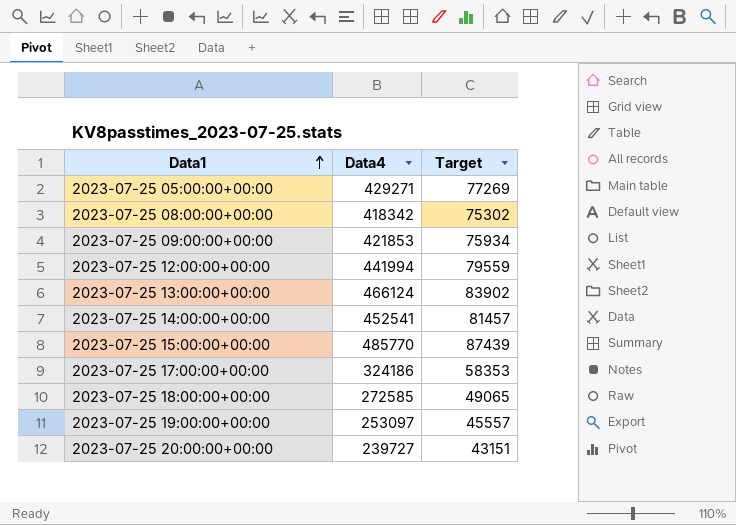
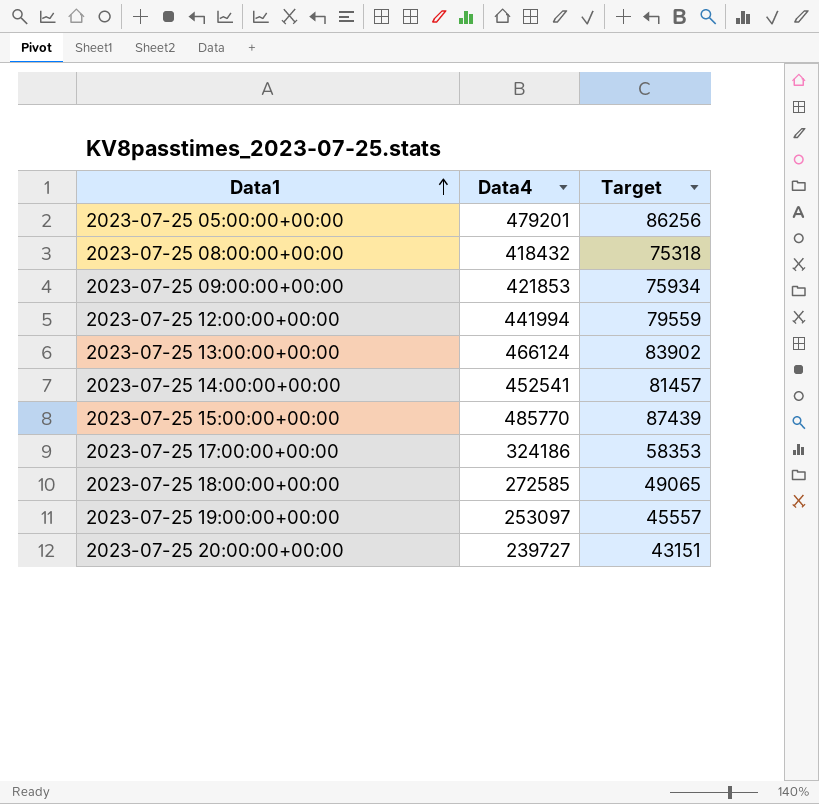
2023-07-25 05:00:00+00:00 | Data4: 429271 -> 479201
2023-07-25 05:00:00+00:00 | Target: 77269 -> 86256
2023-07-25 08:00:00+00:00 | Data4: 418342 -> 418432
2023-07-25 08:00:00+00:00 | Target: 75302 -> 75318

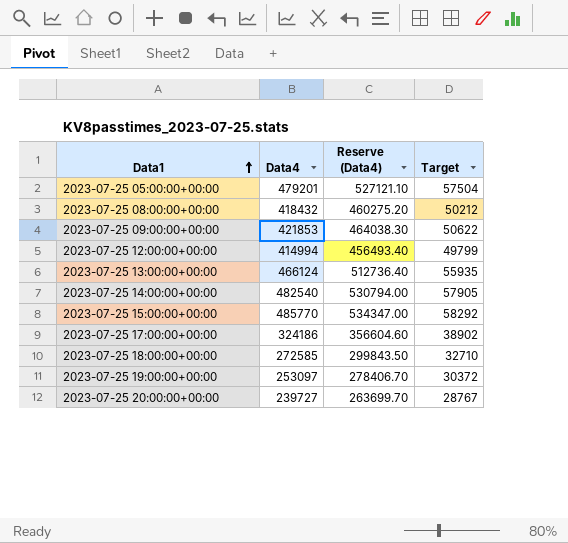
column Reserve (Data4) | formula: none -> [Data4] * 1.1
column Target | formula: [Data4] * 0.18 -> [Data4] * 0.12
2023-07-25 12:00:00+00:00 | Data4: 441994 -> 414994
2023-07-25 14:00:00+00:00 | Data4: 452541 -> 482540

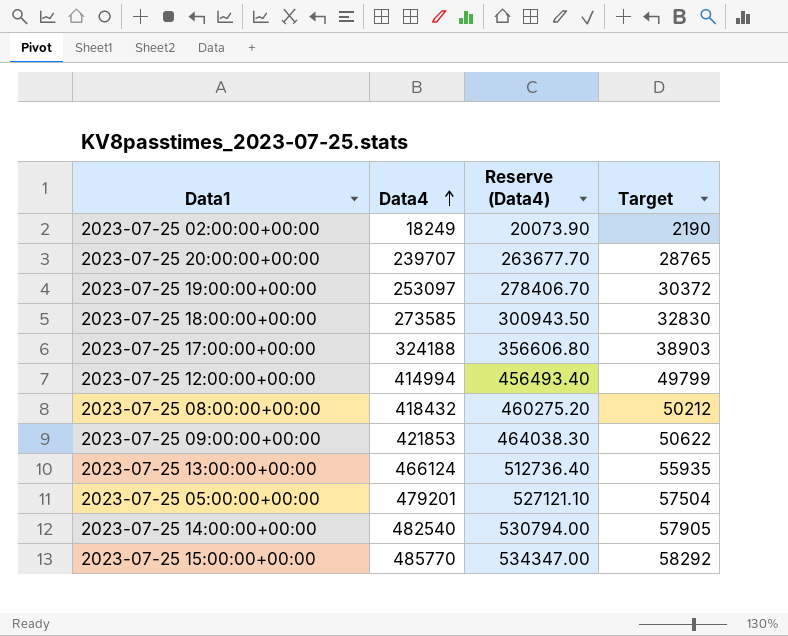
row order: Data1 ascending -> Data4 ascending
row 2023-07-25 02:00:00+00:00: none -> 18249 | 20073.90 | 2190
2023-07-25 20:00:00+00:00 | Data4: 239727 -> 239707
2023-07-25 20:00:00+00:00 | Reserve (Data4): 263699.70 -> 263677.70
2023-07-25 20:00:00+00:00 | Target: 28767 -> 28765
2023-07-25 18:00:00+00:00 | Data4: 272585 -> 273585
2023-07-25 18:00:00+00:00 | Reserve (Data4): 299843.50 -> 300943.50
2023-07-25 18:00:00+00:00 | Target: 32710 -> 32830
2023-07-25 17:00:00+00:00 | Data4: 324186 -> 324188
2023-07-25 17:00:00+00:00 | Reserve (Data4): 356604.60 -> 356606.80
2023-07-25 17:00:00+00:00 | Target: 38902 -> 38903

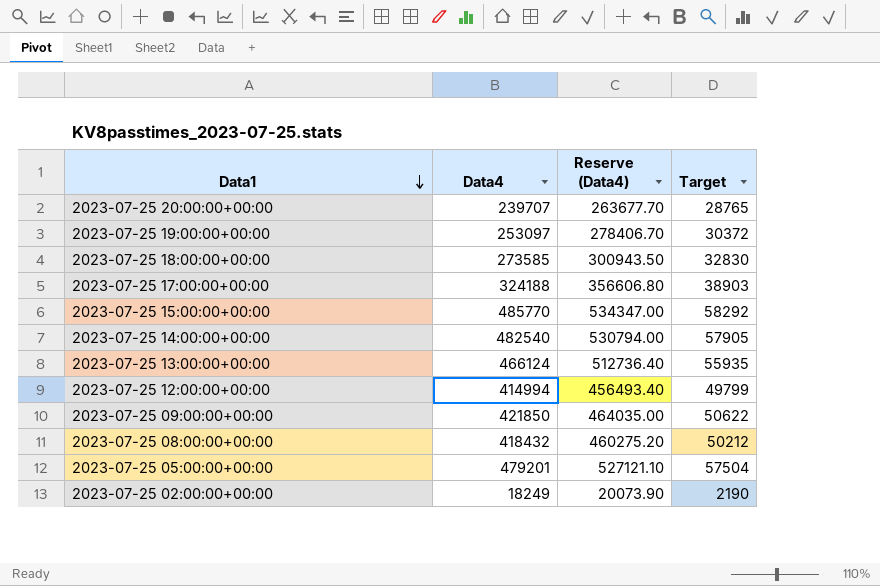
row order: Data4 ascending -> Data1 descending
2023-07-25 09:00:00+00:00 | Data4: 421853 -> 421850
2023-07-25 09:00:00+00:00 | Reserve (Data4): 464038.30 -> 464035.00

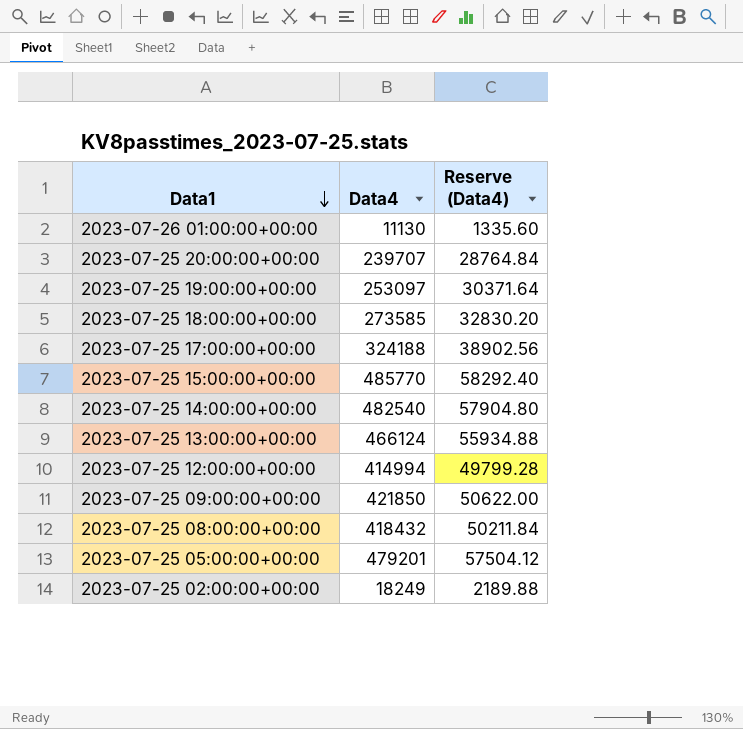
column Target | formula: [Data4] * 0.12 -> none
column Reserve (Data4) | formula: [Data4] * 1.1 -> [Data4] * 0.12
row 2023-07-26 01:00:00+00:00: none -> 11130 | 1335.60

